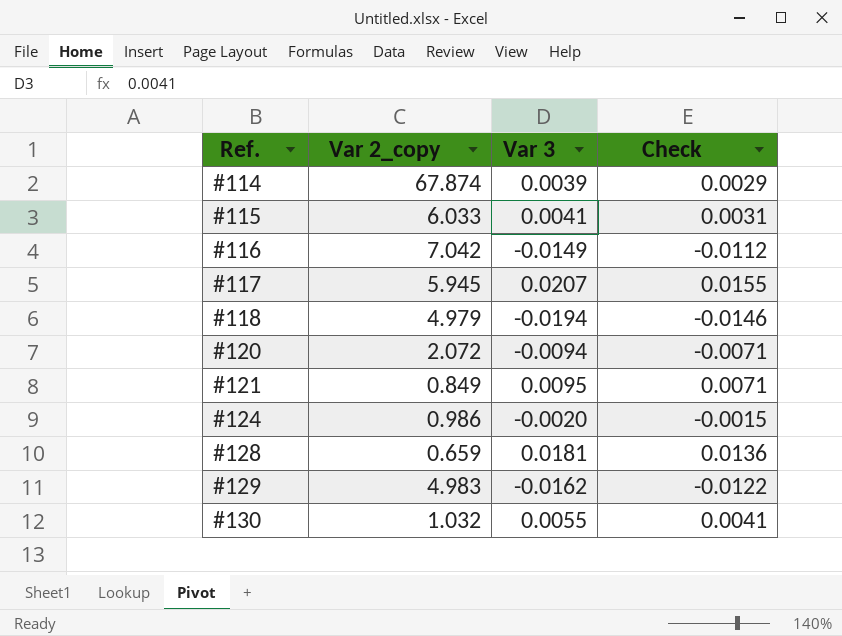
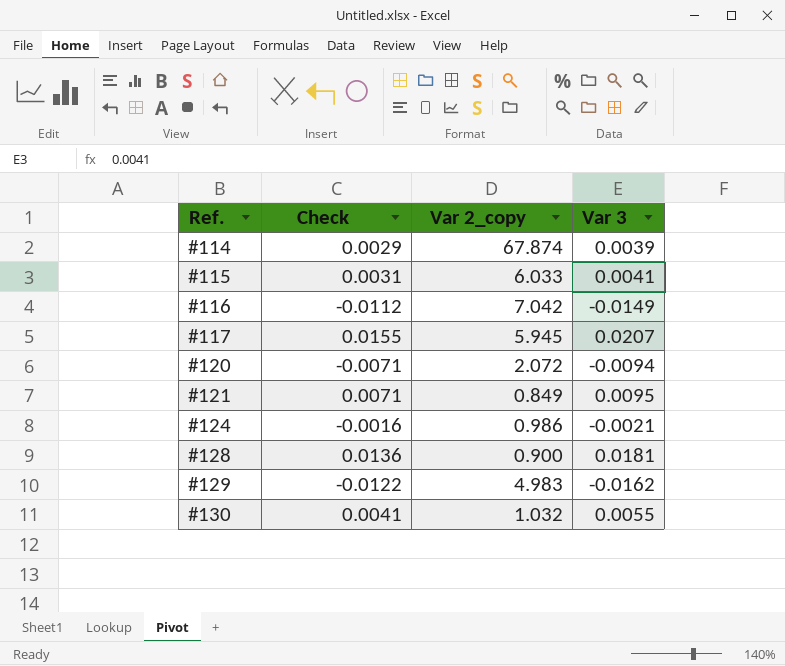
column Check | position: 4 -> 2
row #118: 4.979 | -0.0194 | -0.0146 -> none
#124 | Check: -0.0015 -> -0.0016
#124 | Var 3: -0.0020 -> -0.0021
#128 | Var 2_copy: 0.659 -> 0.900

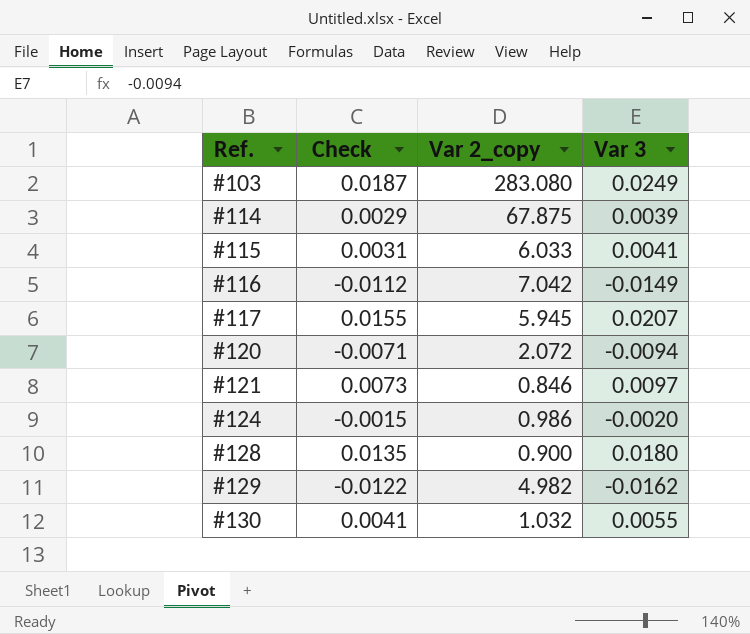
row #103: none -> 0.0187 | 283.080 | 0.0249
#114 | Var 2_copy: 67.874 -> 67.875
#121 | Check: 0.0071 -> 0.0073
#121 | Var 2_copy: 0.849 -> 0.846
#121 | Var 3: 0.0095 -> 0.0097
#124 | Check: -0.0016 -> -0.0015
#124 | Var 3: -0.0021 -> -0.0020
#128 | Check: 0.0136 -> 0.0135
#128 | Var 3: 0.0181 -> 0.0180
#129 | Var 2_copy: 4.983 -> 4.982

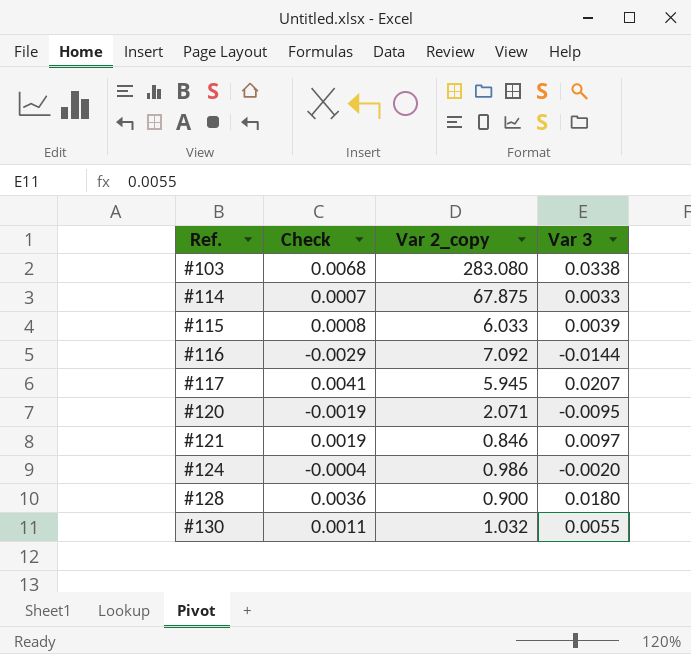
column Check | formula: [Var 3] * 0.75 -> [Var 3] * 0.2
row #129: -0.0122 | 4.982 | -0.0162 -> none
#103 | Var 3: 0.0249 -> 0.0338
#114 | Var 3: 0.0039 -> 0.0033
#115 | Var 3: 0.0041 -> 0.0039
#116 | Var 2_copy: 7.042 -> 7.092
#116 | Var 3: -0.0149 -> -0.0144
#120 | Var 2_copy: 2.072 -> 2.071
#120 | Var 3: -0.0094 -> -0.0095

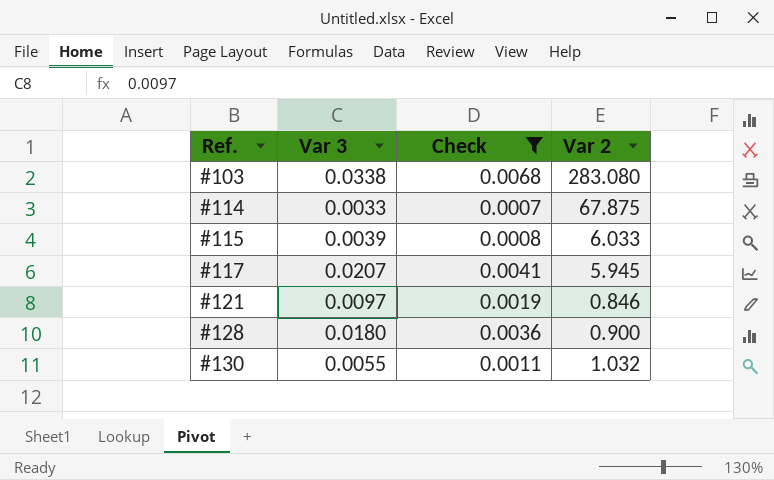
filter: none -> Check >= 0.0007
column Var 3 | position: 4 -> 2
column name: Var 2_copy -> Var 2

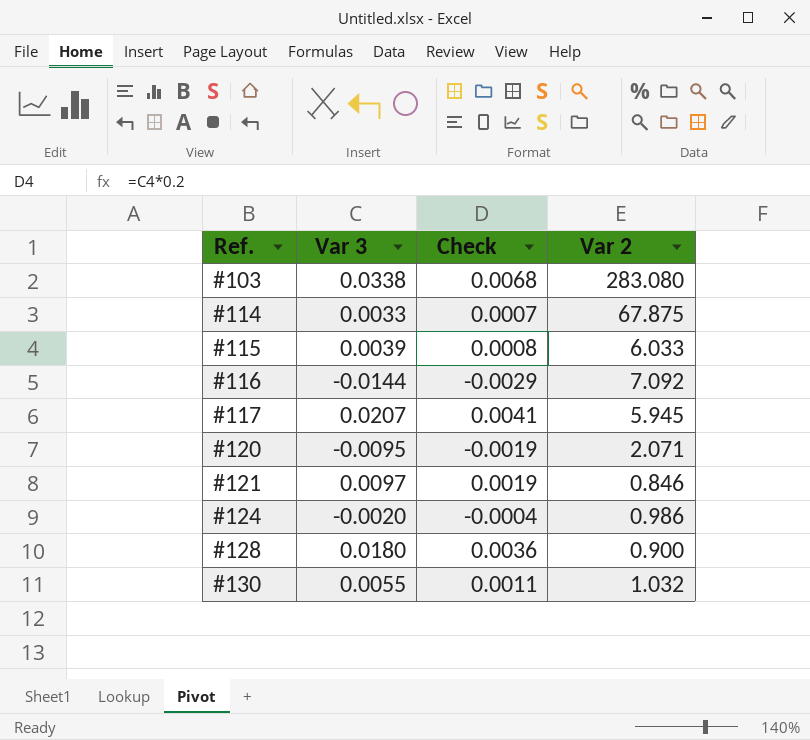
filter: Check >= 0.0007 -> none

